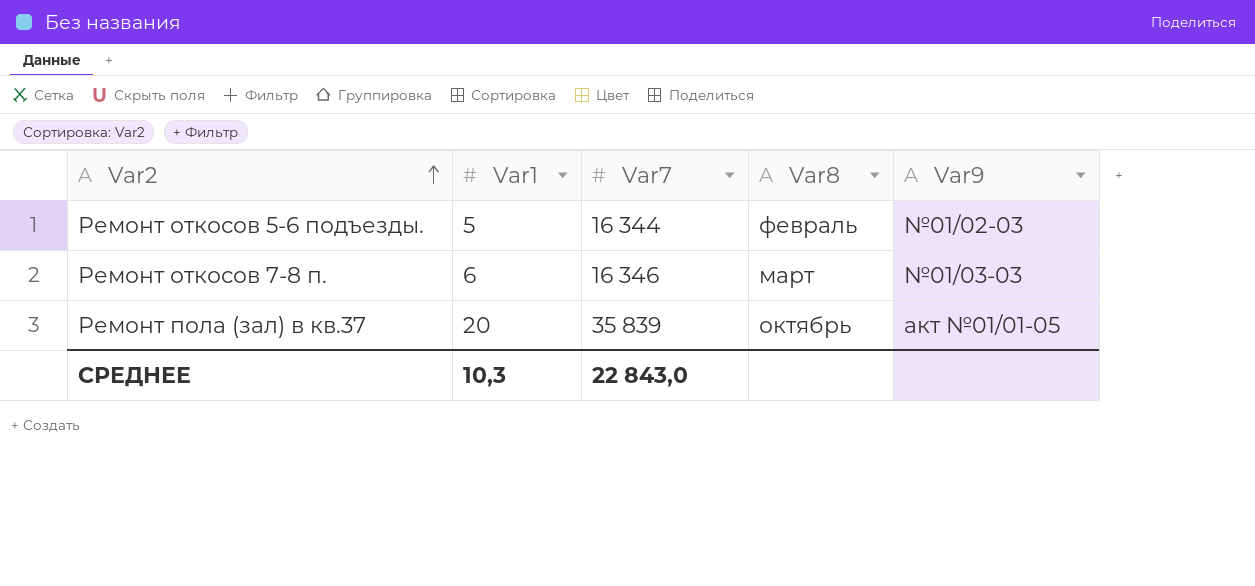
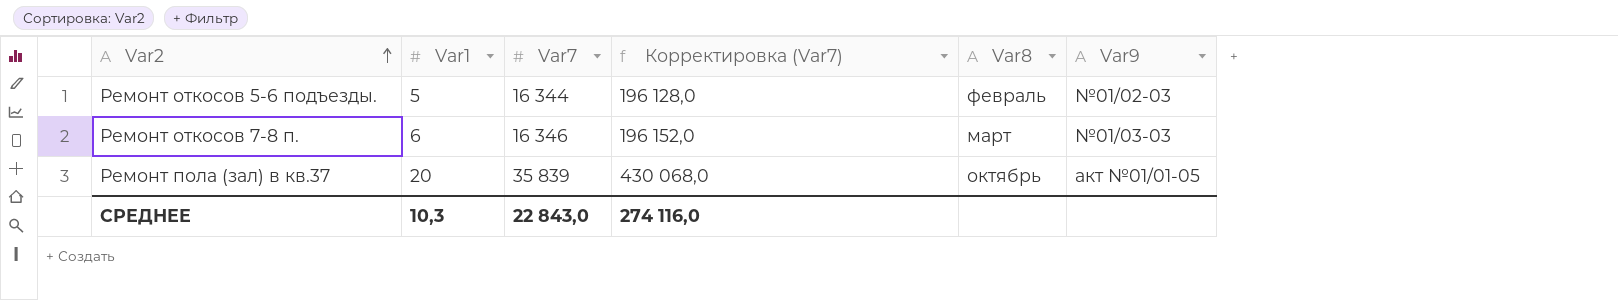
column Корректировка (Var7) | formula: none -> [Var7] * 12

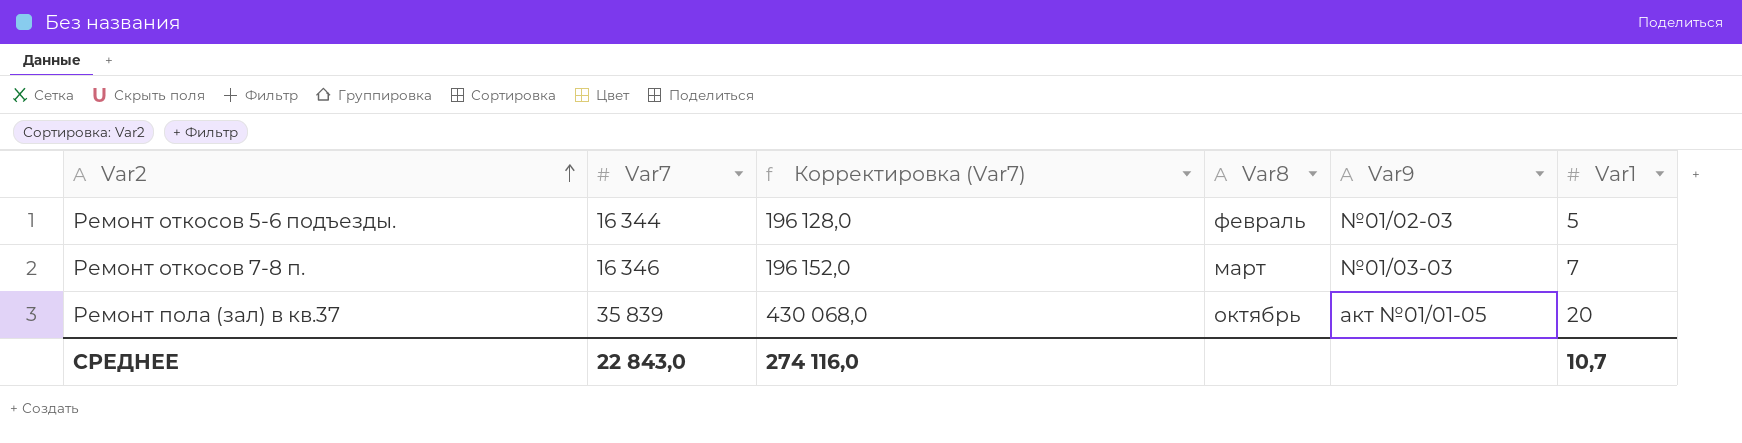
column Var1 | position: 2 -> 6
Ремонт откосов 7-8 п. | Var1: 6 -> 7
СРЕДНЕЕ | Var1: 10,3 -> 10,7

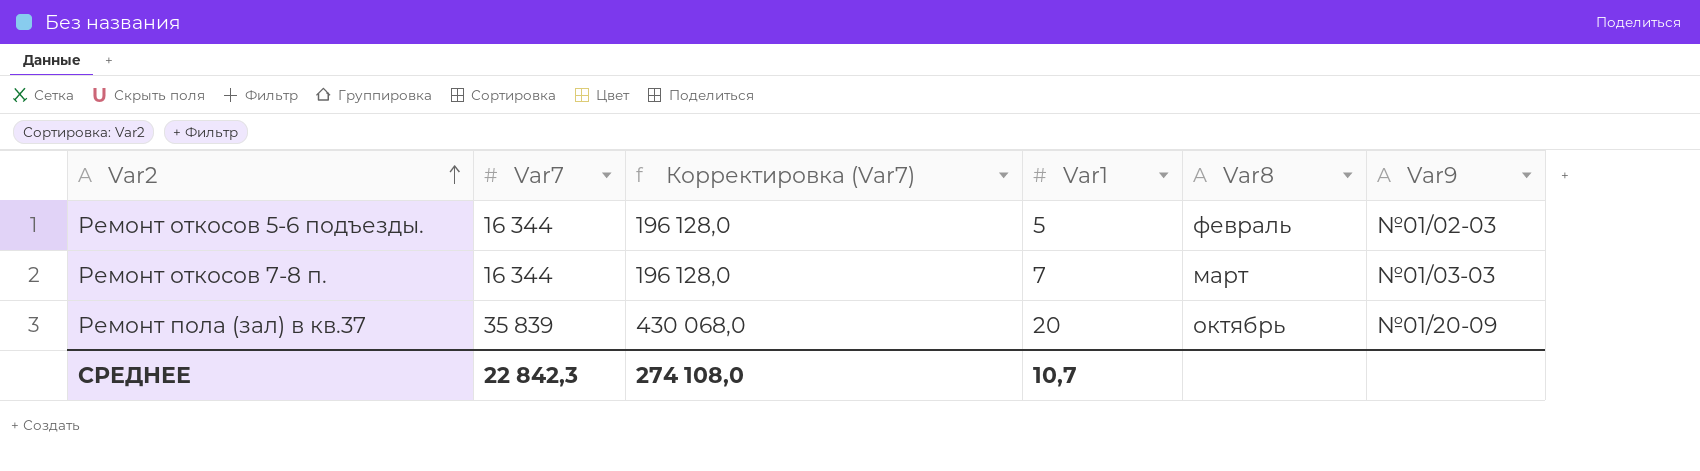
column Var1 | position: 6 -> 4
Ремонт откосов 7-8 п. | Var7: 16 346 -> 16 344
Ремонт откосов 7-8 п. | Корректировка (Var7): 196 152,0 -> 196 128,0
Ремонт пола (зал) в кв.37 | Var9: акт №01/01-05 -> №01/20-09
СРЕДНЕЕ | Var7: 22 843,0 -> 22 842,3
СРЕДНЕЕ | Корректировка (Var7): 274 116,0 -> 274 108,0

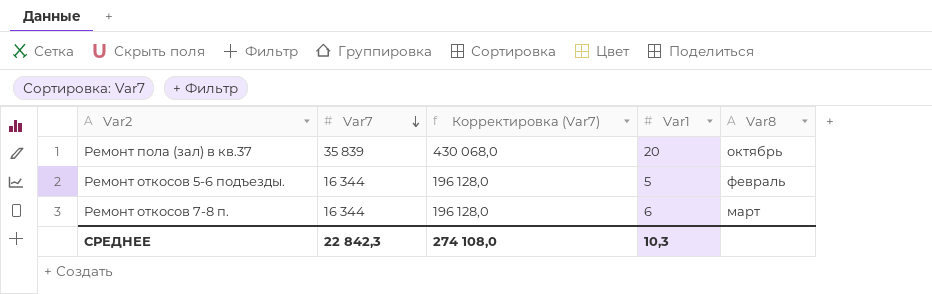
row order: Var2 ascending -> Var7 descending
column Var9 | position: 6 -> none
Ремонт откосов 7-8 п. | Var1: 7 -> 6
СРЕДНЕЕ | Var1: 10,7 -> 10,3

